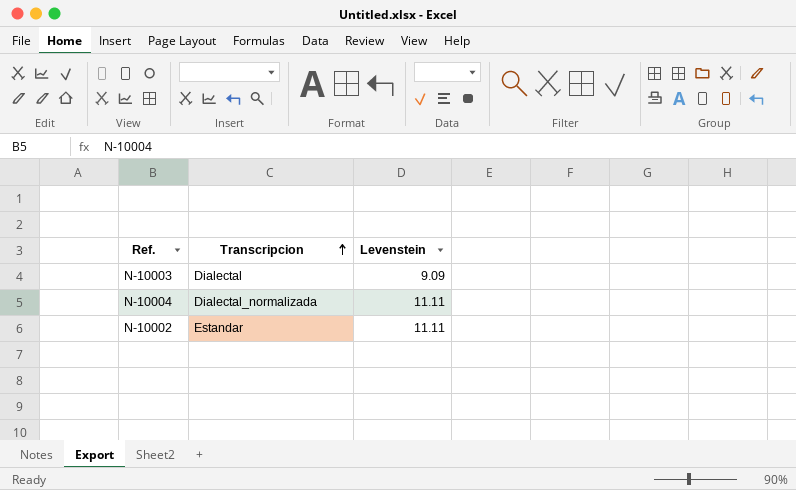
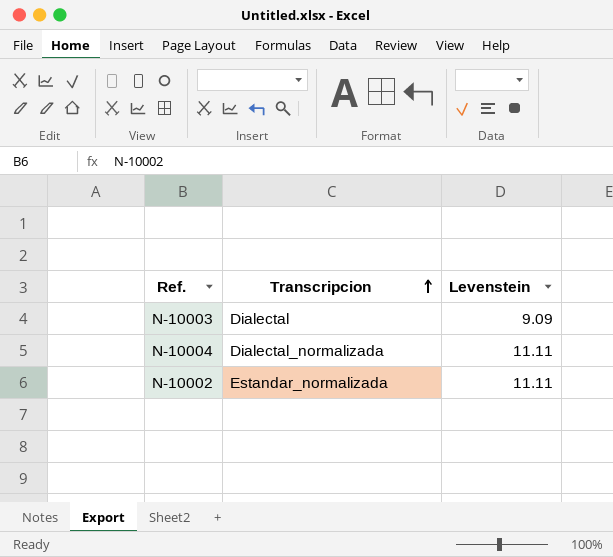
N-10002 | Transcripcion: Estandar -> Estandar_normalizada

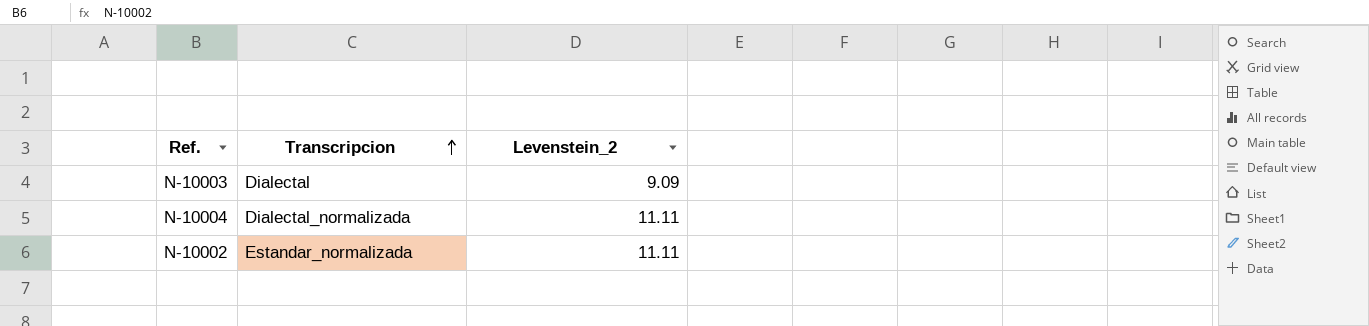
column name: Levenstein -> Levenstein_2

